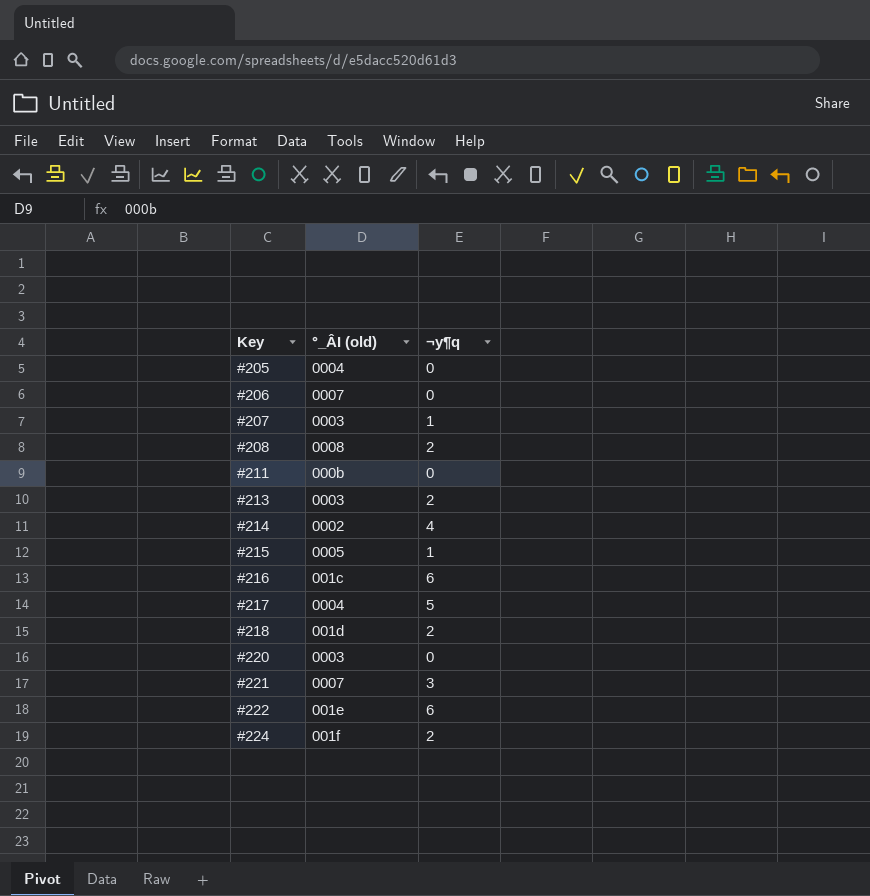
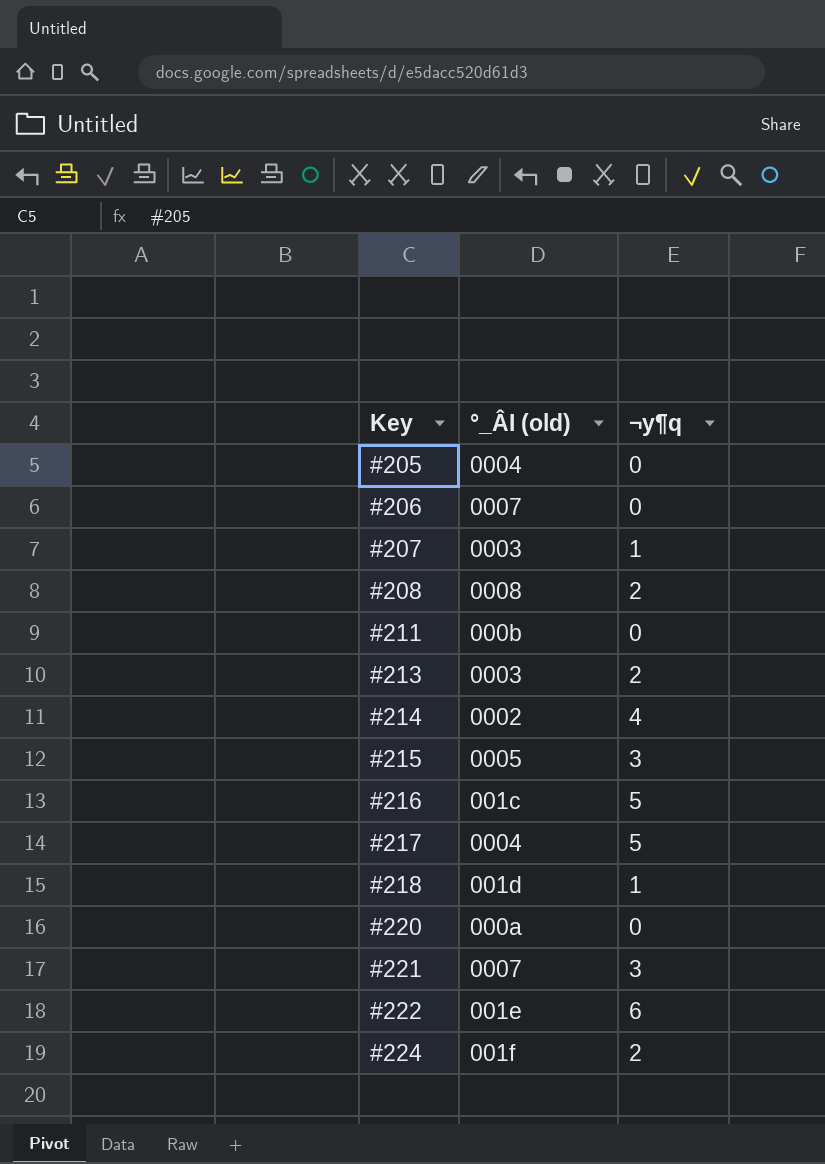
#215 | ¬y¶q: 1 -> 3
#216 | ¬y¶q: 6 -> 5
#218 | ¬y¶q: 2 -> 1
#220 | °_ÂI (old): 0003 -> 000a

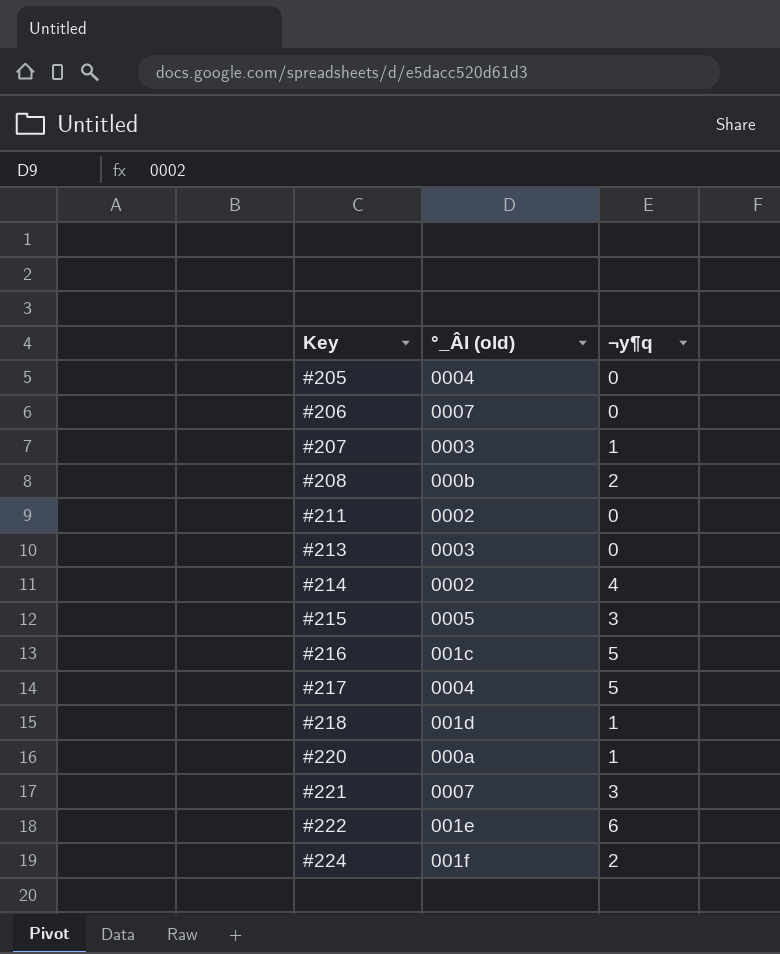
#208 | °_ÂI (old): 0008 -> 000b
#211 | °_ÂI (old): 000b -> 0002
#213 | ¬y¶q: 2 -> 0
#220 | ¬y¶q: 0 -> 1

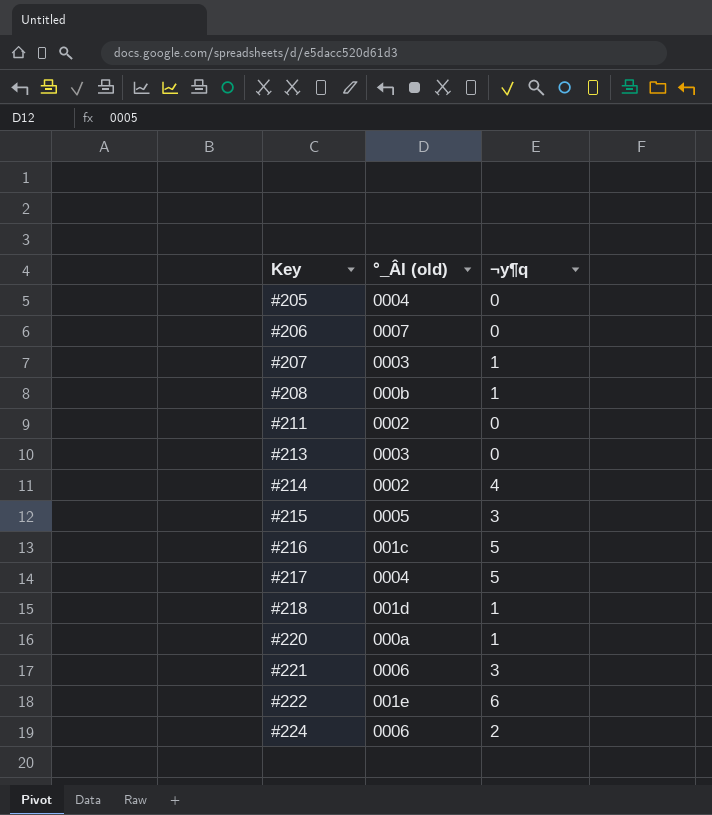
#208 | ¬y¶q: 2 -> 1
#221 | °_ÂI (old): 0007 -> 0006
#224 | °_ÂI (old): 001f -> 0006

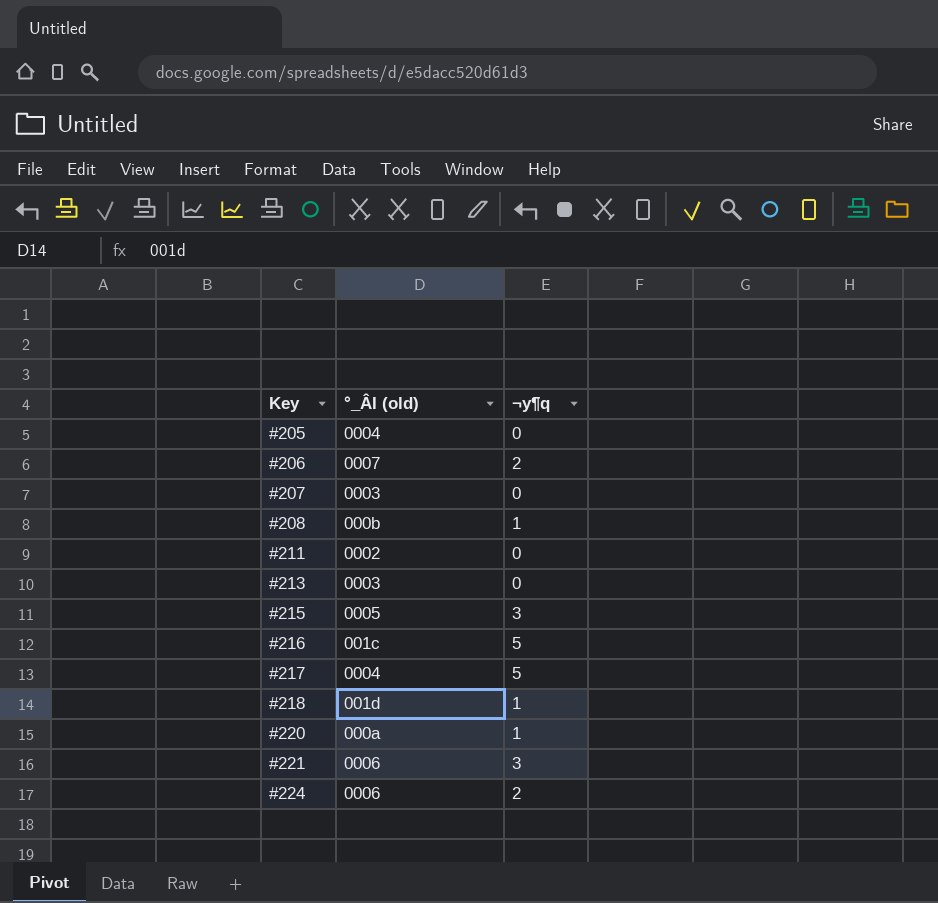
row #214: 0002 | 4 -> none
row #222: 001e | 6 -> none
#206 | ¬y¶q: 0 -> 2
#207 | ¬y¶q: 1 -> 0

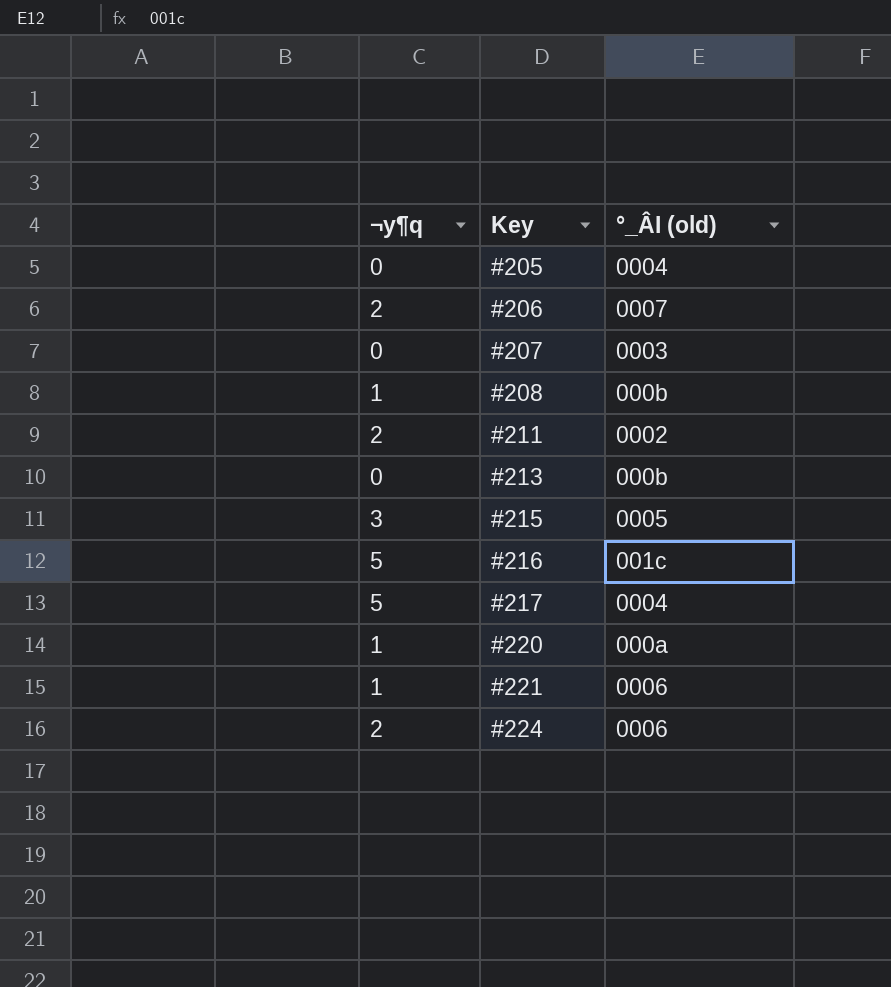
column ¬y¶q | position: 3 -> 1
row #218: 001d | 1 -> none
#211 | ¬y¶q: 0 -> 2
#213 | °_ÂI (old): 0003 -> 000b
#221 | ¬y¶q: 3 -> 1

